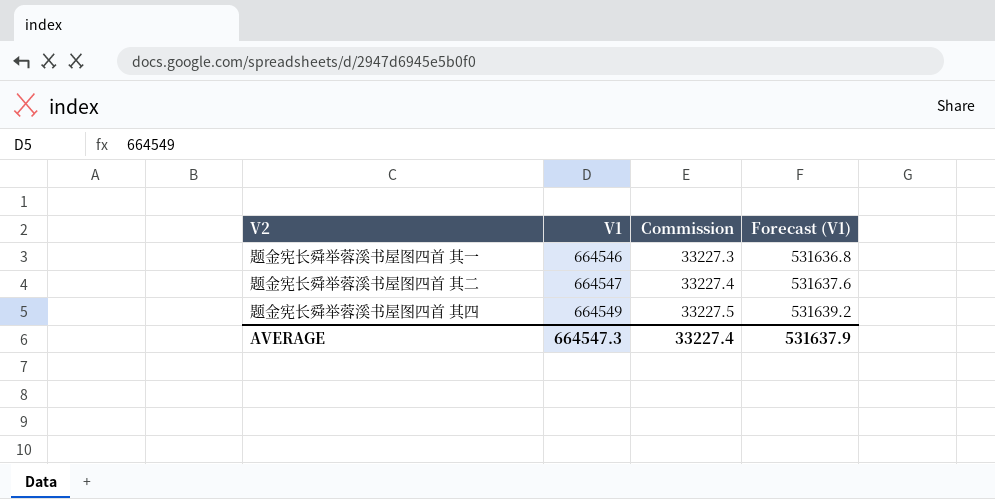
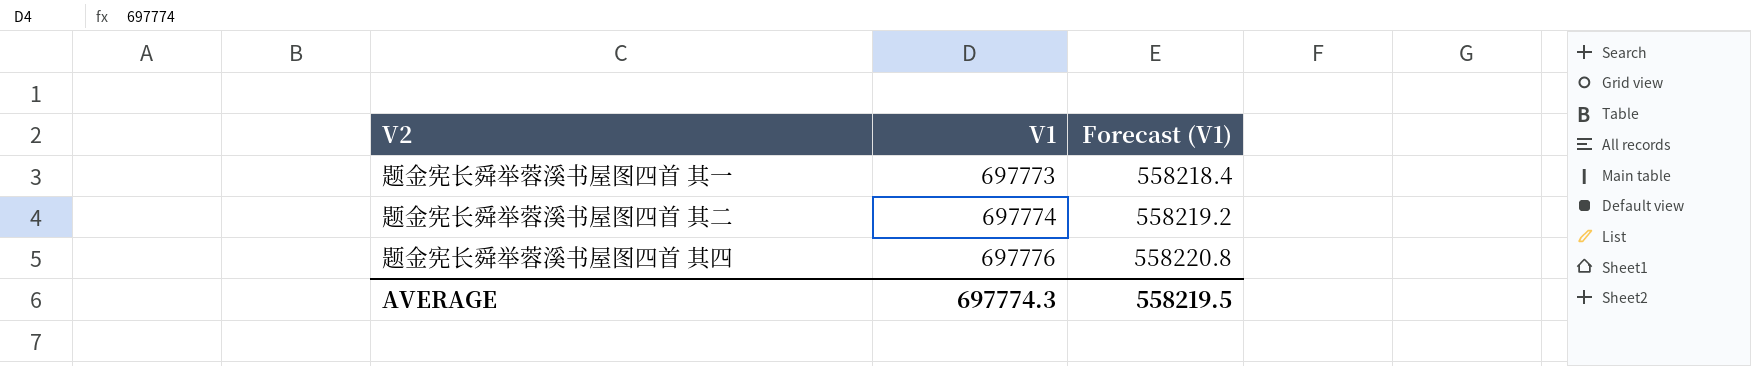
column Commission | formula: [V1] * 0.05 -> none
题金宪长舜举蓉溪书屋图四首 其一 | V1: 664546 -> 697773
题金宪长舜举蓉溪书屋图四首 其一 | Forecast (V1): 531636.8 -> 558218.4
题金宪长舜举蓉溪书屋图四首 其二 | V1: 664547 -> 697774
题金宪长舜举蓉溪书屋图四首 其二 | Forecast (V1): 531637.6 -> 558219.2
题金宪长舜举蓉溪书屋图四首 其四 | V1: 664549 -> 697776
题金宪长舜举蓉溪书屋图四首 其四 | Forecast (V1): 531639.2 -> 558220.8
AVERAGE | V1: 664547.3 -> 697774.3
AVERAGE | Forecast (V1): 531637.9 -> 558219.5

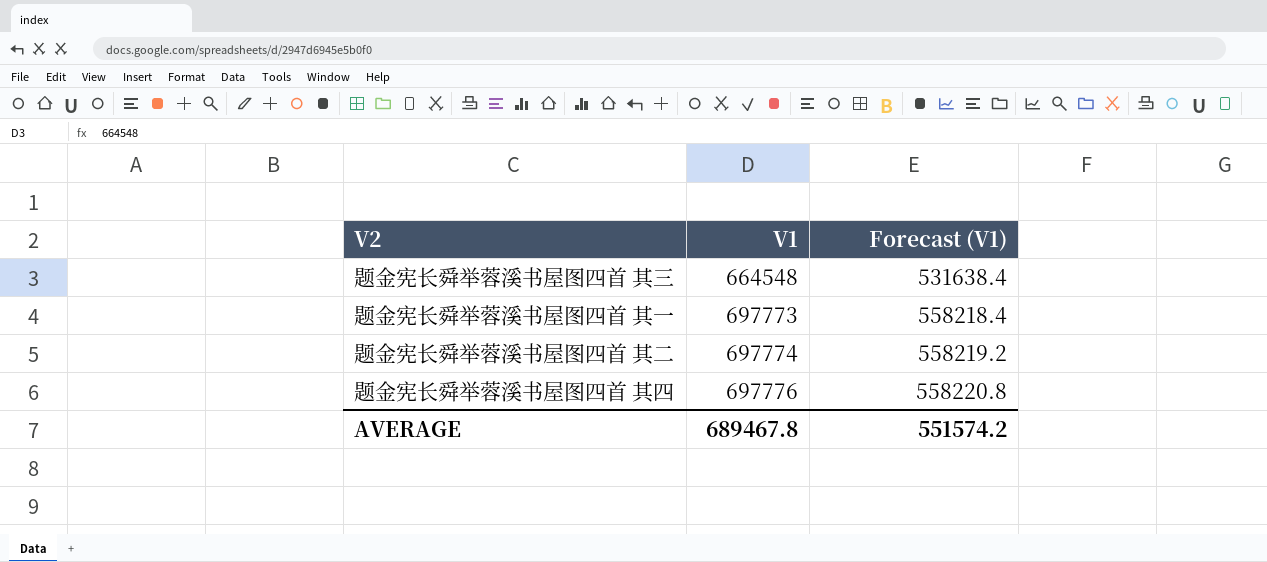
row 题金宪长舜举蓉溪书屋图四首 其三: none -> 664548 | 531638.4
AVERAGE | V1: 697774.3 -> 689467.8
AVERAGE | Forecast (V1): 558219.5 -> 551574.2

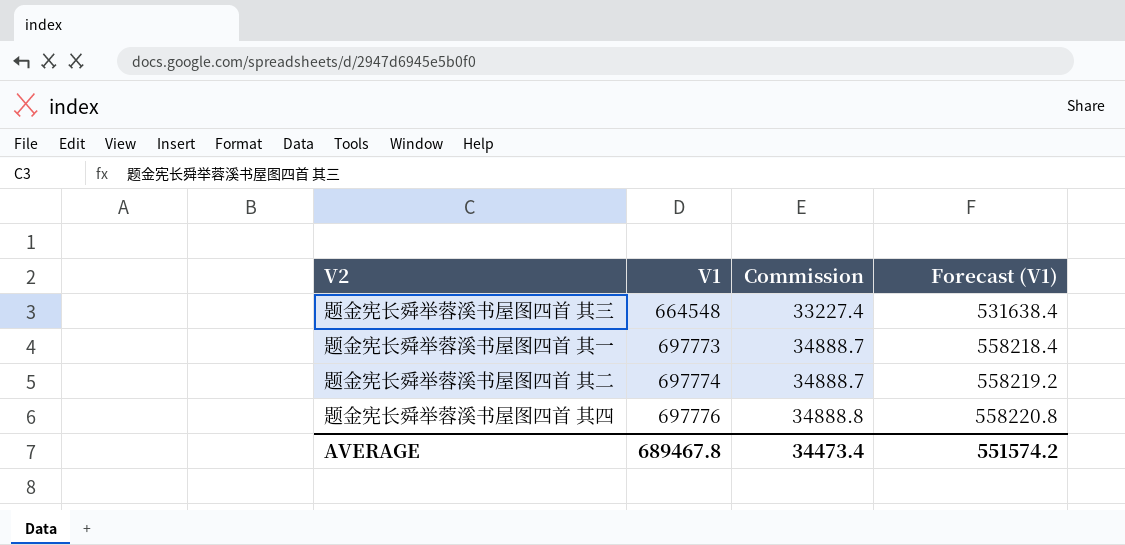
column Commission | formula: none -> [V1] * 0.05

